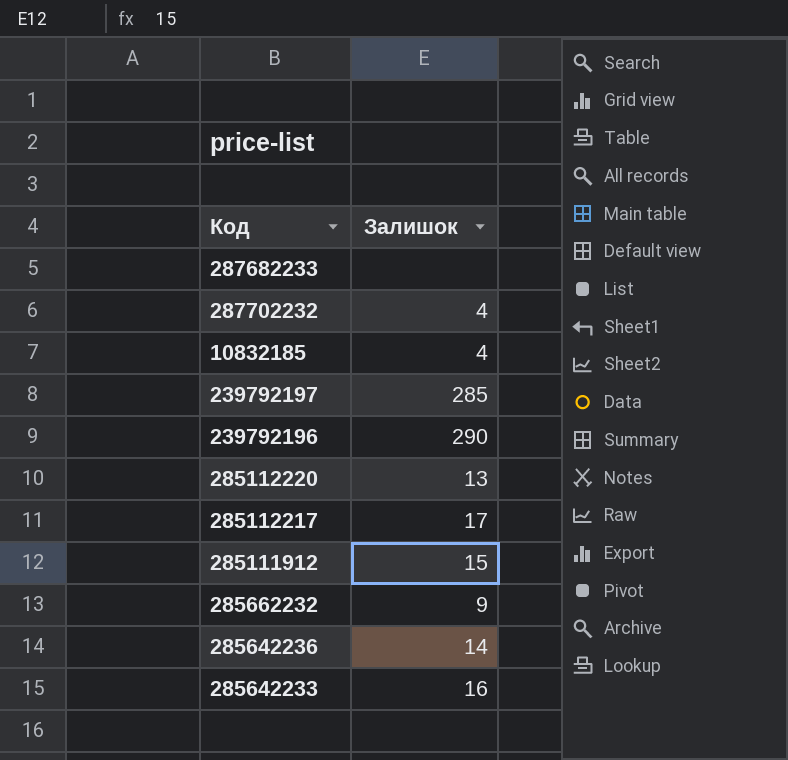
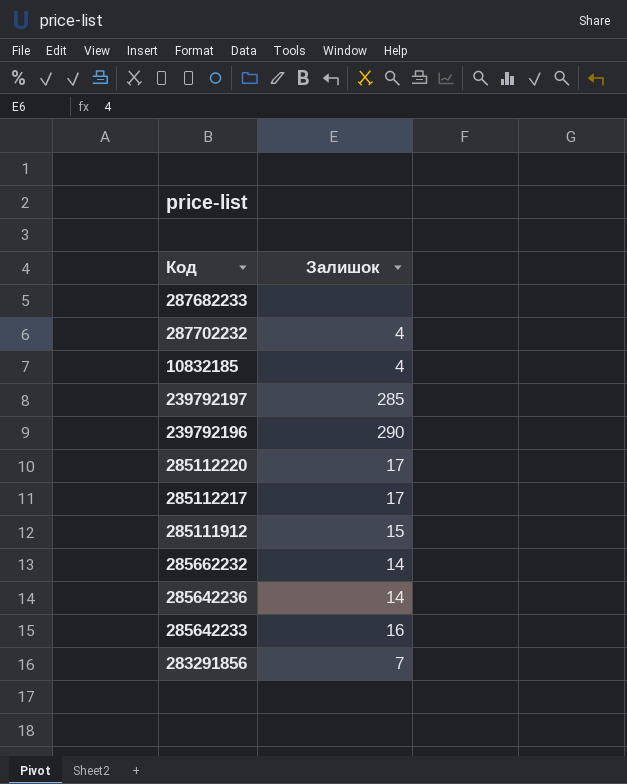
285112220 | Залишок: 13 -> 17
285662232 | Залишок: 9 -> 14
row 283291856: none -> 7

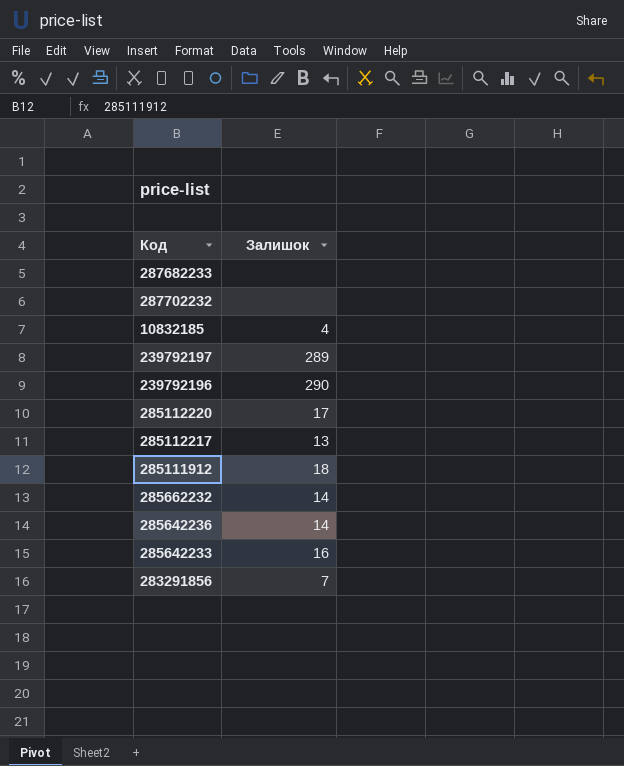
287702232 | Залишок: 4 -> none
239792197 | Залишок: 285 -> 289
285112217 | Залишок: 17 -> 13
285111912 | Залишок: 15 -> 18

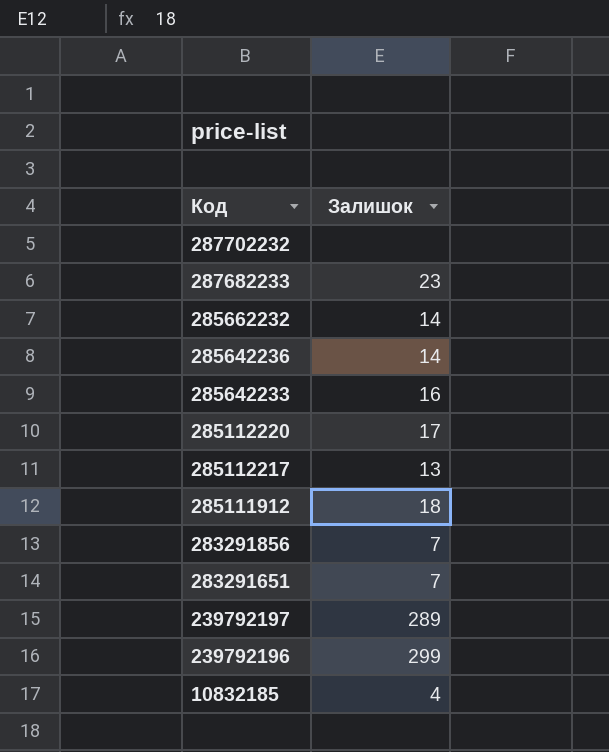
row order: none -> Код descending
287682233 | Залишок: none -> 23
row 283291651: none -> 7
239792196 | Залишок: 290 -> 299

